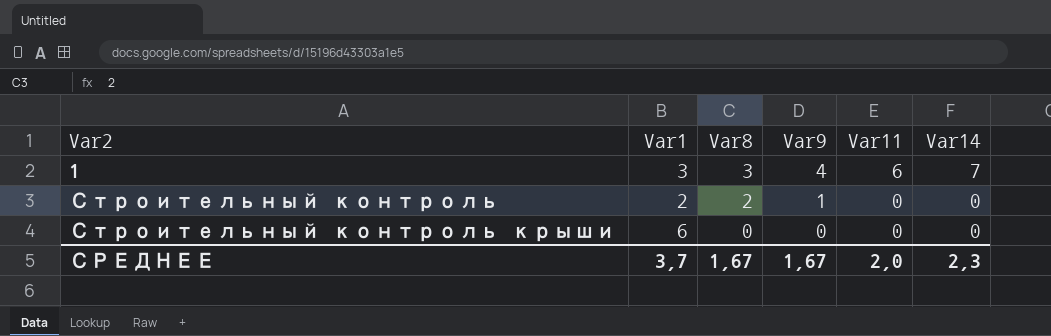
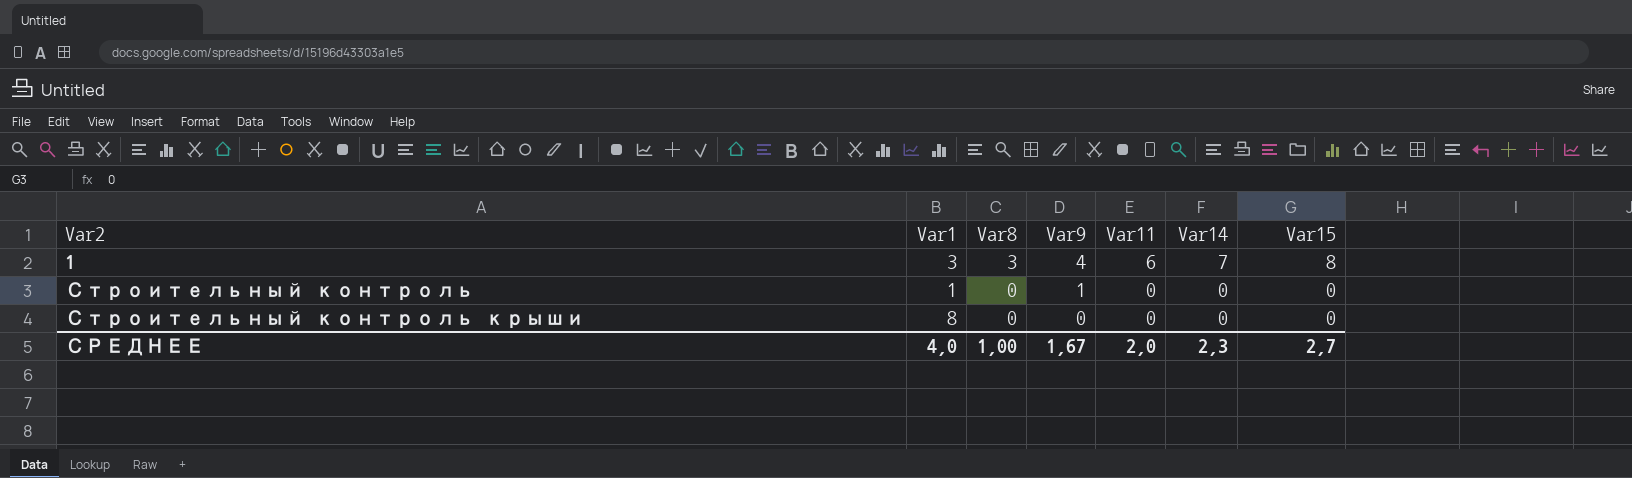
column Var15 | position: none -> 7
Строительный контроль | Var1: 2 -> 1
Строительный контроль | Var8: 2 -> 0
Строительный контроль крыши | Var1: 6 -> 8
СРЕДНЕЕ | Var1: 3,7 -> 4,0
СРЕДНЕЕ | Var8: 1,67 -> 1,00

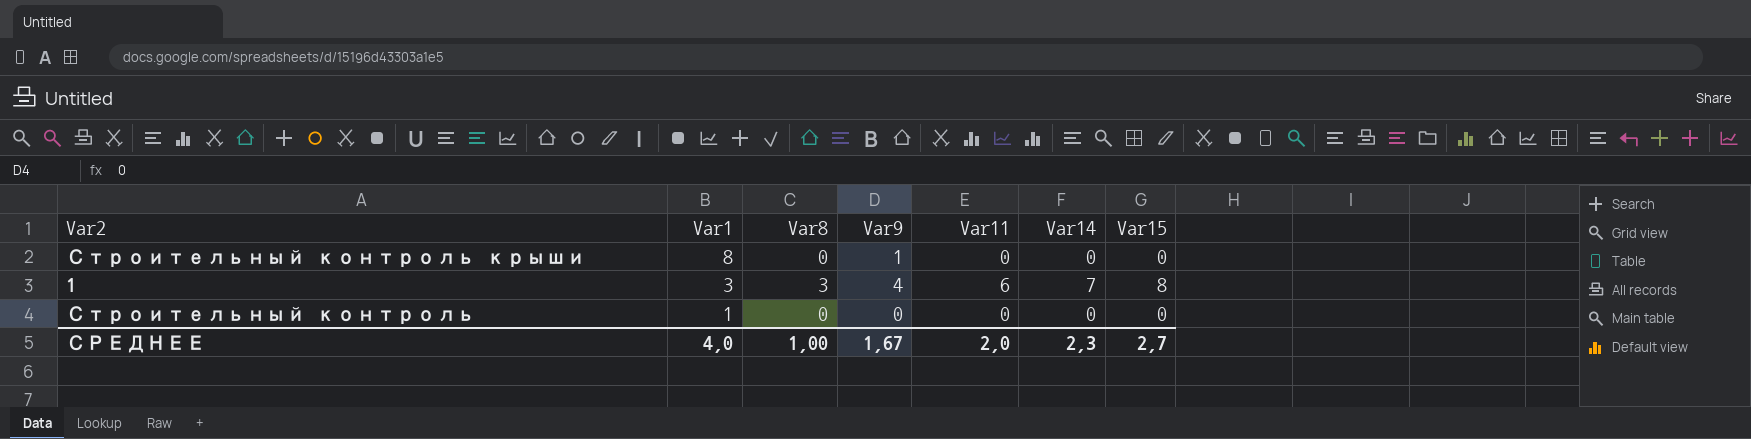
row order: Var2 ascending -> Var1 descending
Строительный контроль крыши | Var9: 0 -> 1
Строительный контроль | Var9: 1 -> 0

